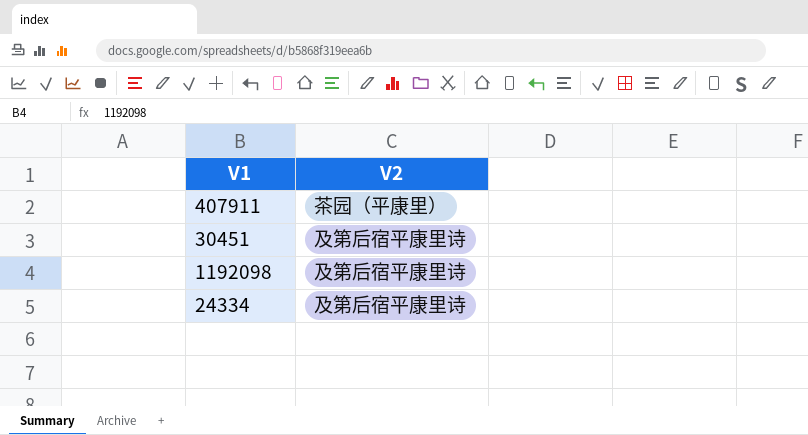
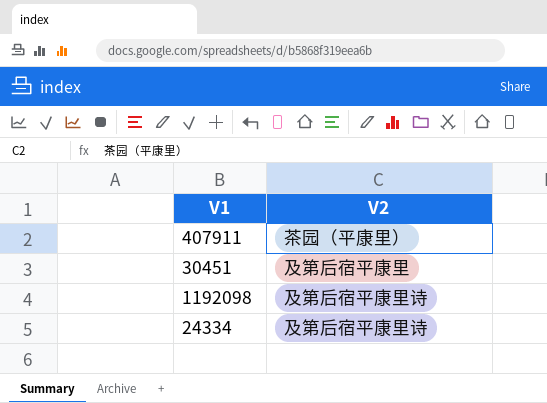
30451 | V2: 及第后宿平康里诗 -> 及第后宿平康里

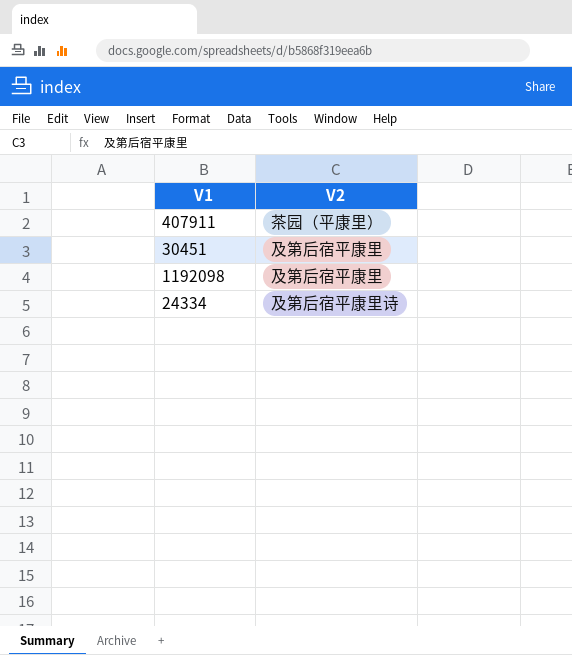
1192098 | V2: 及第后宿平康里诗 -> 及第后宿平康里

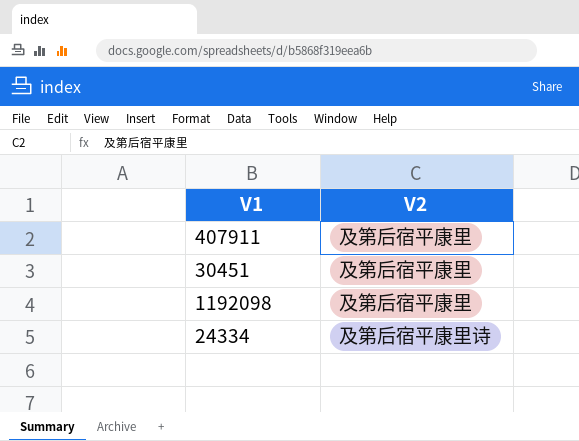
407911 | V2: 茶园（平康里） -> 及第后宿平康里

